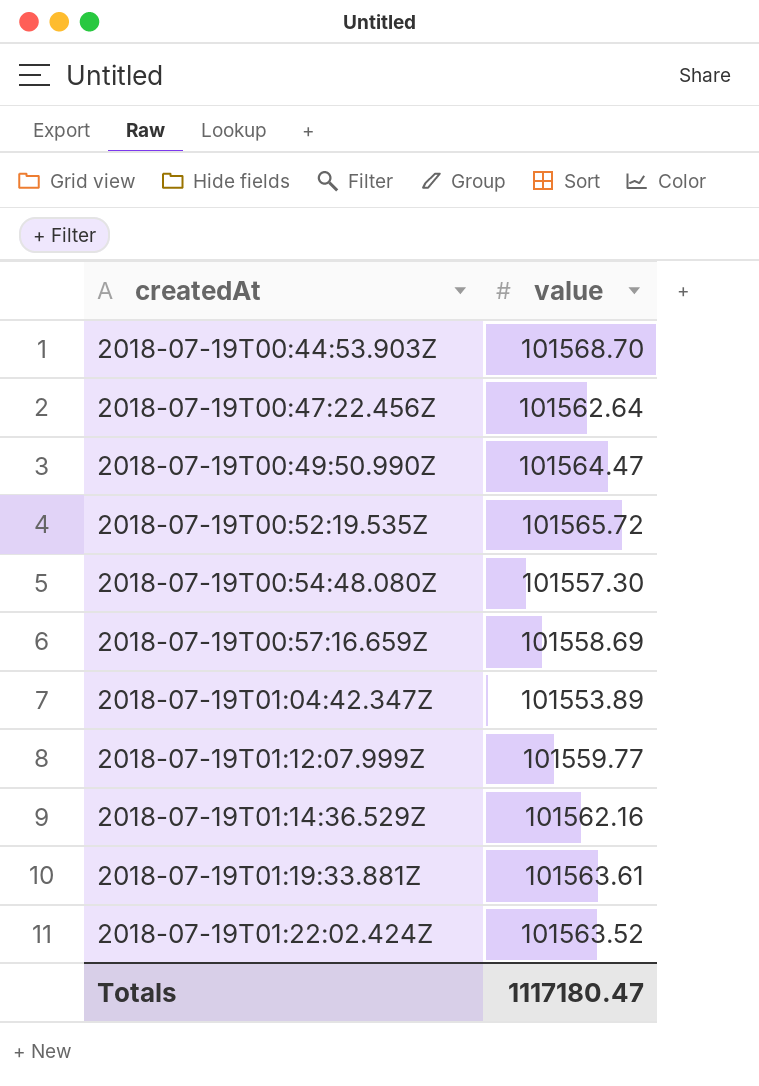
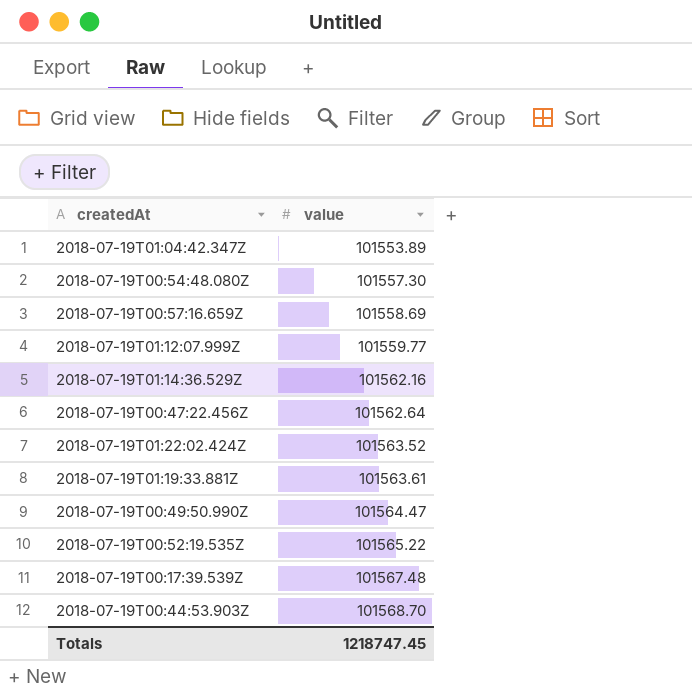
row order: createdAt ascending -> value ascending
2018-07-19T00:52:19.535Z | value: 101565.72 -> 101565.22
row 2018-07-19T00:17:39.539Z: none -> 101567.48
Totals | value: 1117180.47 -> 1218747.45

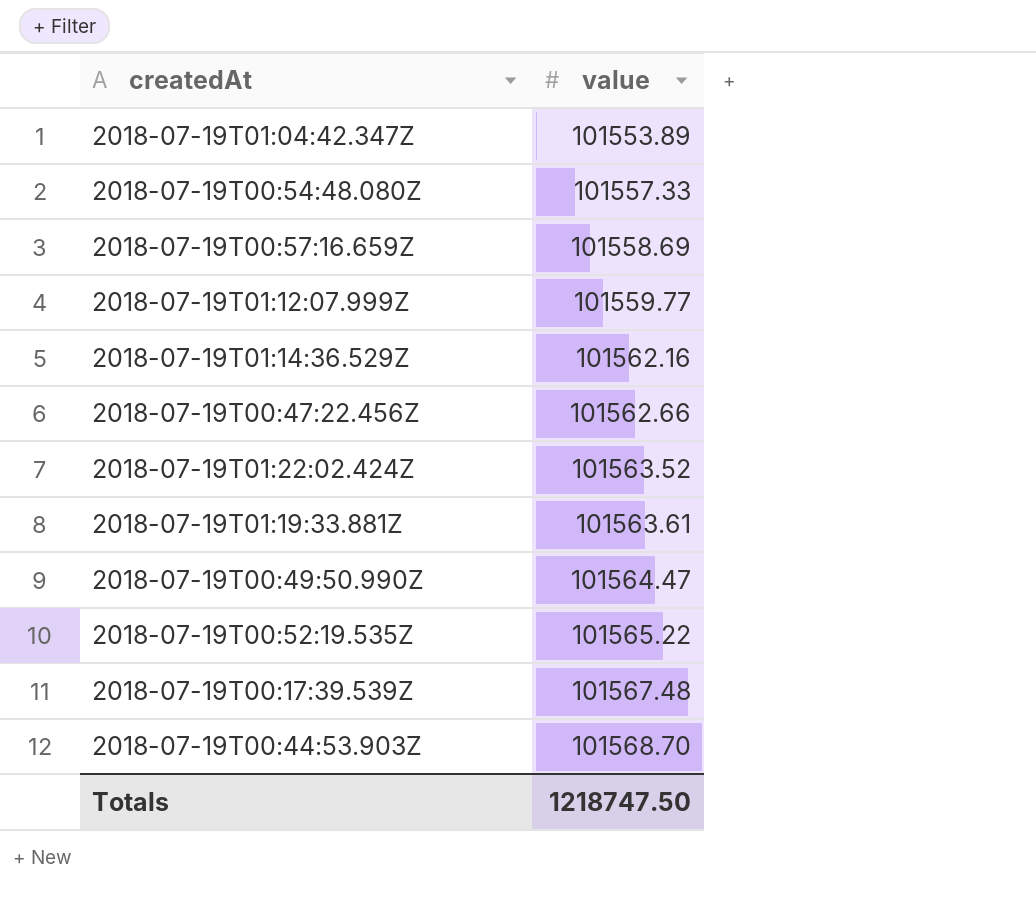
2018-07-19T00:54:48.080Z | value: 101557.30 -> 101557.33
2018-07-19T00:47:22.456Z | value: 101562.64 -> 101562.66
Totals | value: 1218747.45 -> 1218747.50

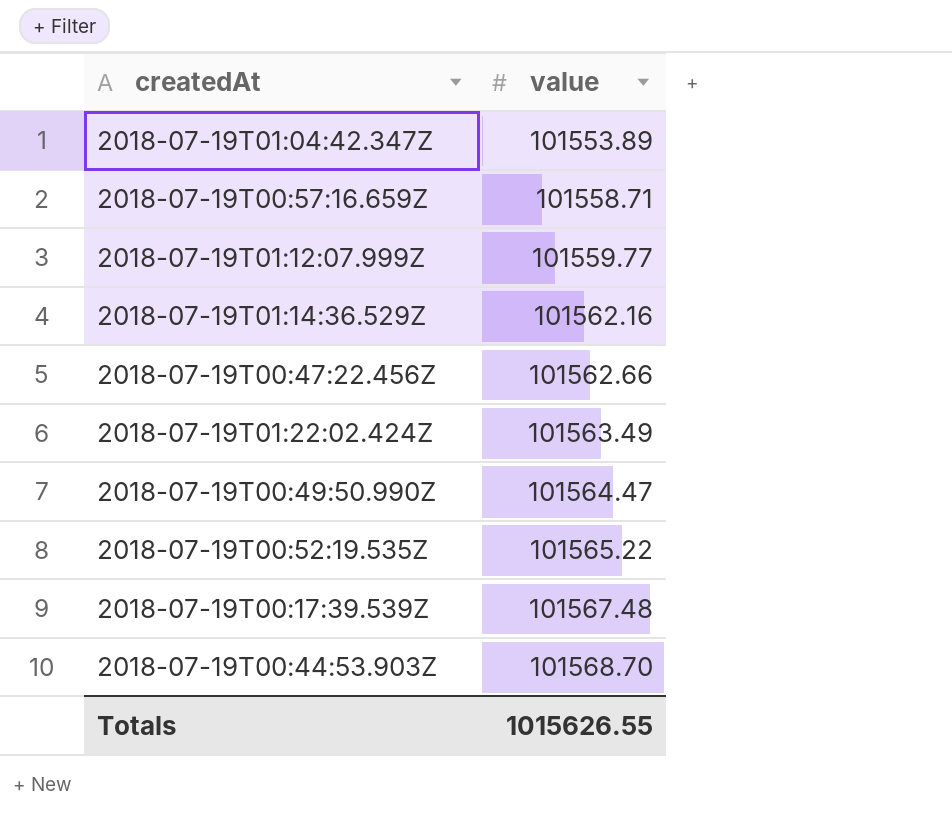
row 2018-07-19T00:54:48.080Z: 101557.33 -> none
row 2018-07-19T01:19:33.881Z: 101563.61 -> none
2018-07-19T00:57:16.659Z | value: 101558.69 -> 101558.71
2018-07-19T01:22:02.424Z | value: 101563.52 -> 101563.49
Totals | value: 1218747.50 -> 1015626.55

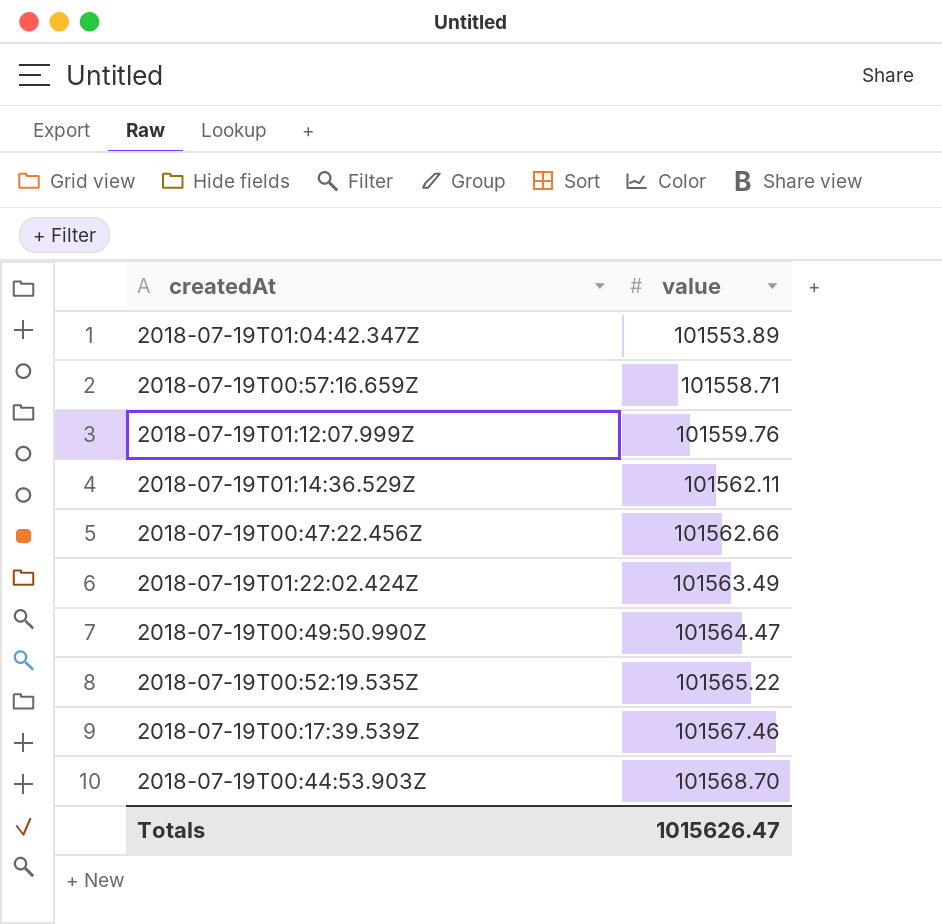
2018-07-19T01:12:07.999Z | value: 101559.77 -> 101559.76
2018-07-19T01:14:36.529Z | value: 101562.16 -> 101562.11
2018-07-19T00:17:39.539Z | value: 101567.48 -> 101567.46
Totals | value: 1015626.55 -> 1015626.47

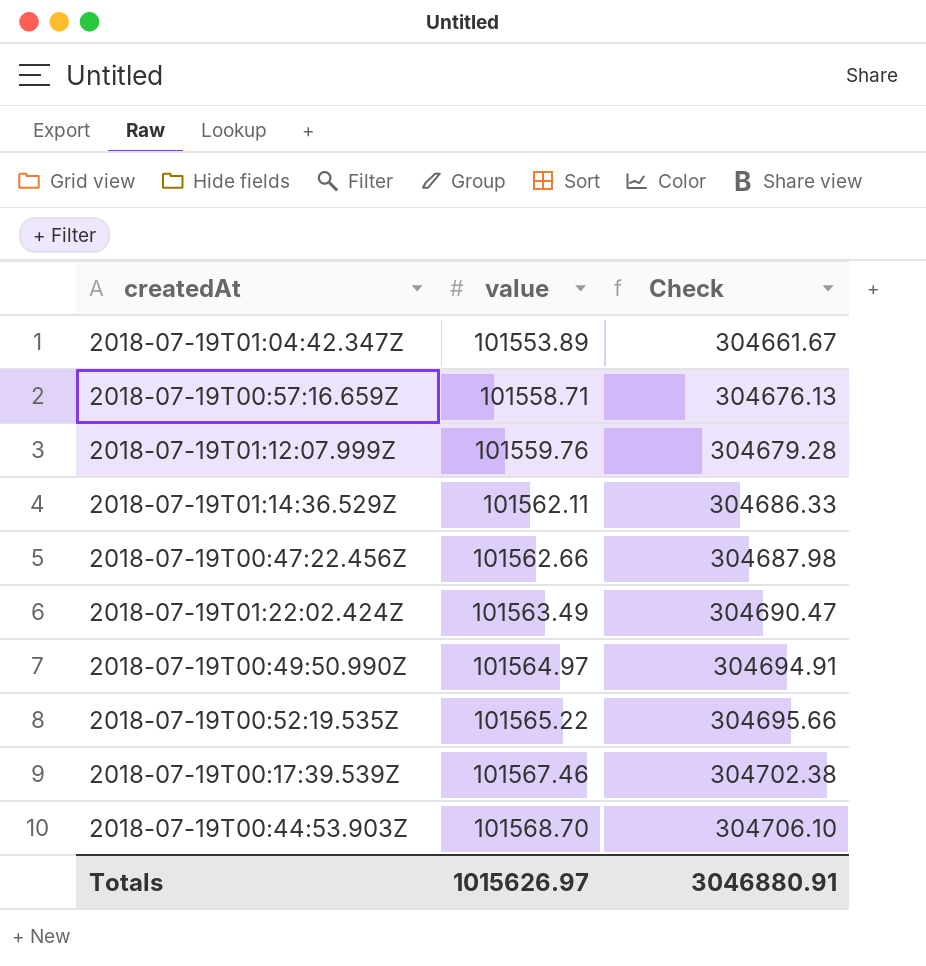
column Check | formula: none -> [value] * 3
2018-07-19T00:49:50.990Z | value: 101564.47 -> 101564.97
Totals | value: 1015626.47 -> 1015626.97

